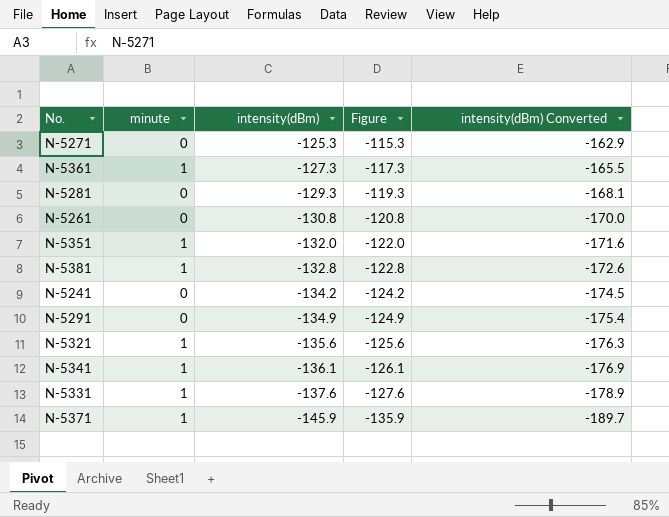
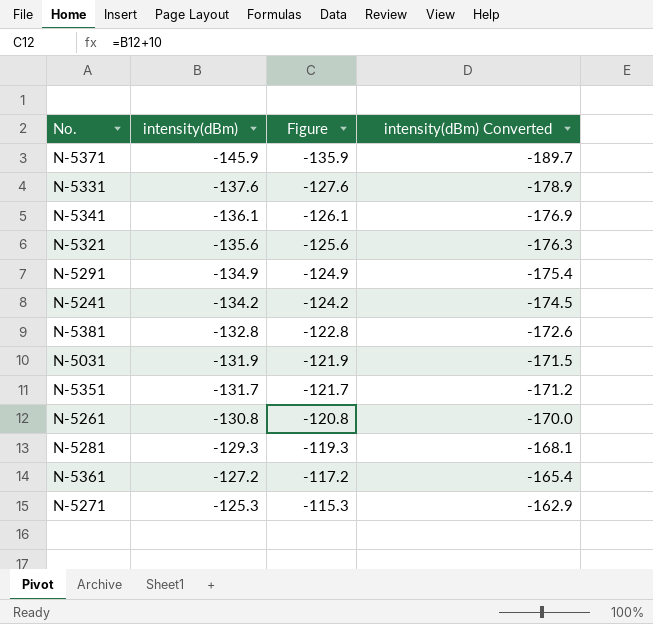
row order: intensity(dBm) descending -> intensity(dBm) ascending
column minute | position: 2 -> none
row N-5031: none -> -131.9 | -121.9 | -171.5
N-5351 | intensity(dBm): -132.0 -> -131.7
N-5351 | Figure: -122.0 -> -121.7
N-5351 | intensity(dBm) Converted: -171.6 -> -171.2
N-5361 | intensity(dBm): -127.3 -> -127.2
N-5361 | Figure: -117.3 -> -117.2
N-5361 | intensity(dBm) Converted: -165.5 -> -165.4

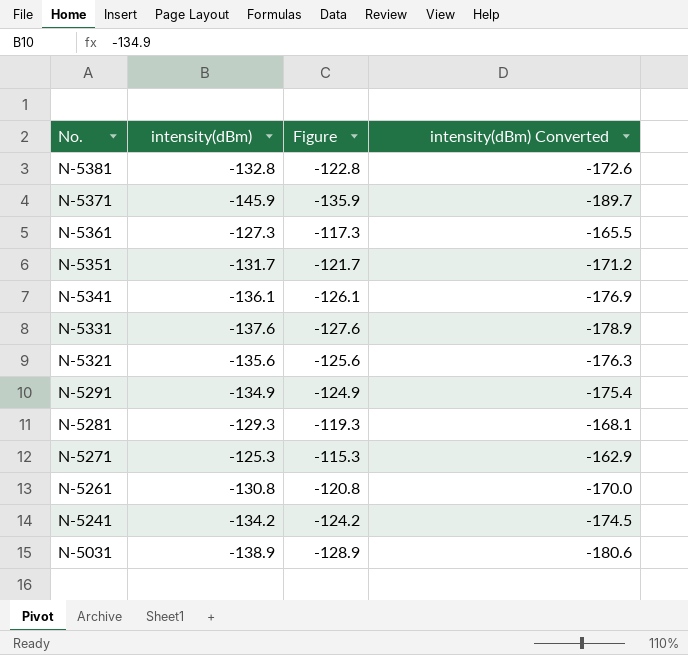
row order: intensity(dBm) ascending -> No. descending
N-5361 | intensity(dBm): -127.2 -> -127.3
N-5361 | Figure: -117.2 -> -117.3
N-5361 | intensity(dBm) Converted: -165.4 -> -165.5
N-5031 | intensity(dBm): -131.9 -> -138.9
N-5031 | Figure: -121.9 -> -128.9
N-5031 | intensity(dBm) Converted: -171.5 -> -180.6

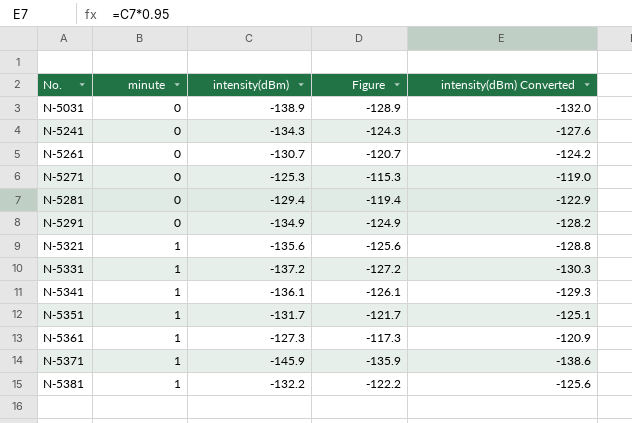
row order: No. descending -> No. ascending
column minute | position: none -> 2
column intensity(dBm) Converted | formula: [intensity(dBm)] * 1.3 -> [intensity(dBm)] * 0.95
N-5241 | intensity(dBm): -134.2 -> -134.3
N-5241 | Figure: -124.2 -> -124.3
N-5261 | intensity(dBm): -130.8 -> -130.7
N-5261 | Figure: -120.8 -> -120.7
N-5281 | intensity(dBm): -129.3 -> -129.4
N-5281 | Figure: -119.3 -> -119.4
N-5331 | intensity(dBm): -137.6 -> -137.2
N-5331 | Figure: -127.6 -> -127.2
N-5381 | intensity(dBm): -132.8 -> -132.2
N-5381 | Figure: -122.8 -> -122.2

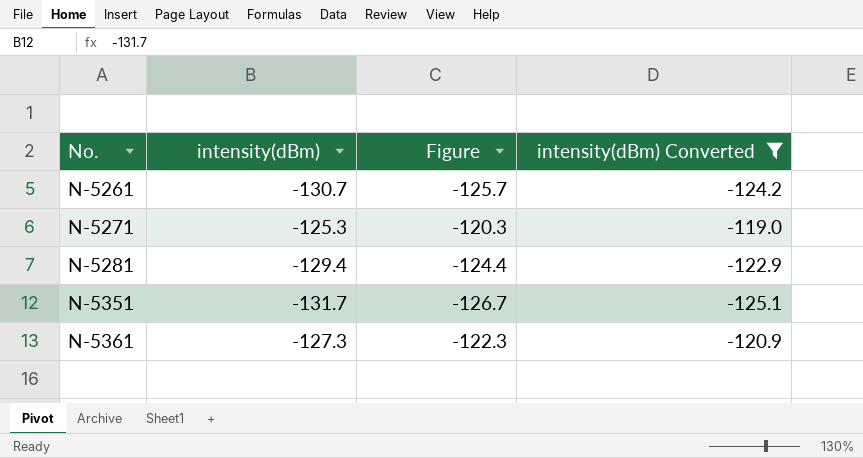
filter: none -> intensity(dBm) Converted >= -125.1
column minute | position: 2 -> none
column Figure | formula: [intensity(dBm)] + 10 -> [intensity(dBm)] + 5

